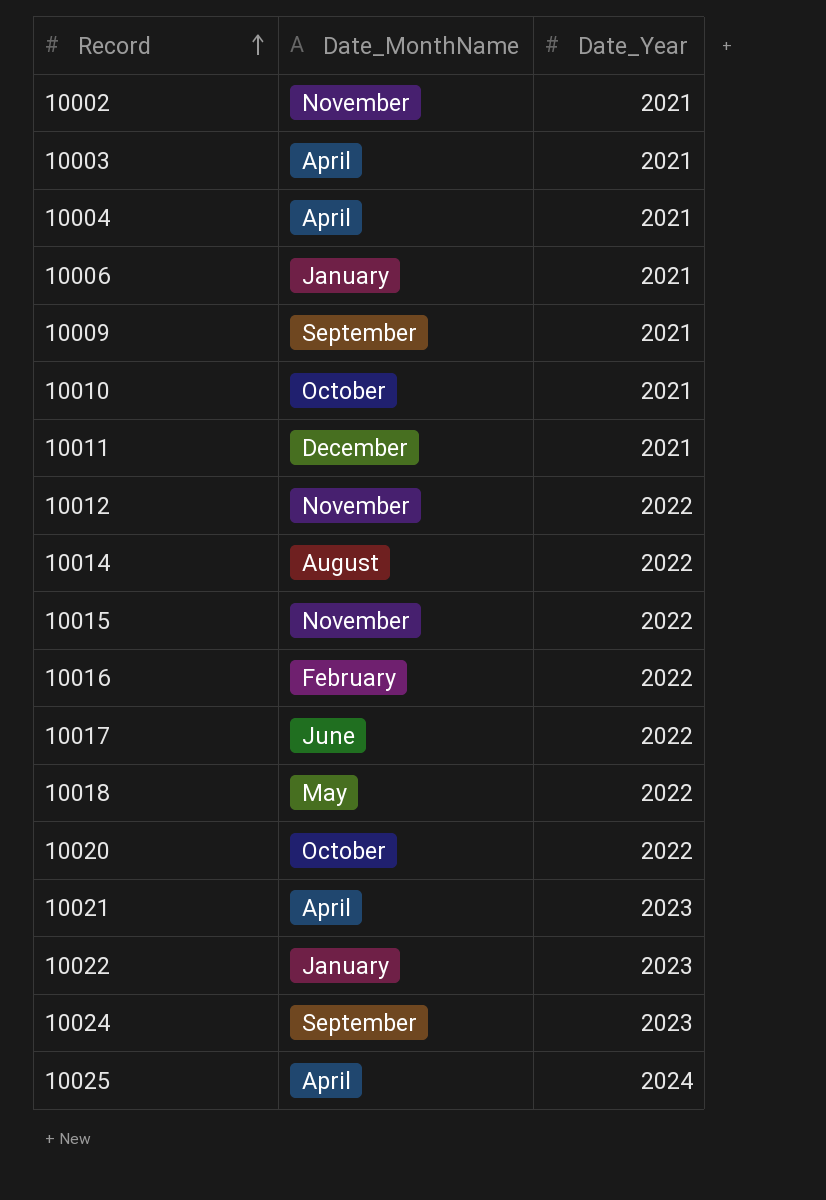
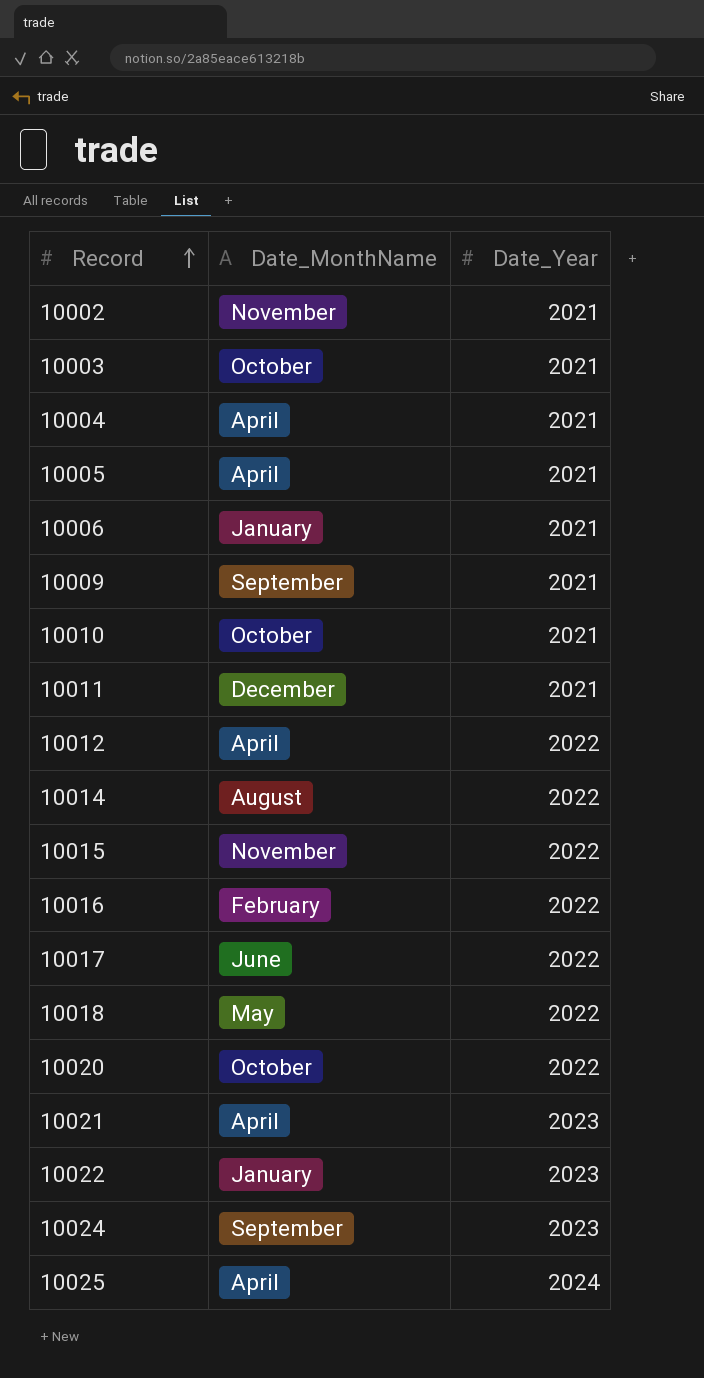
10003 | Date_MonthName: April -> October
row 10005: none -> April | 2021
10012 | Date_MonthName: November -> April

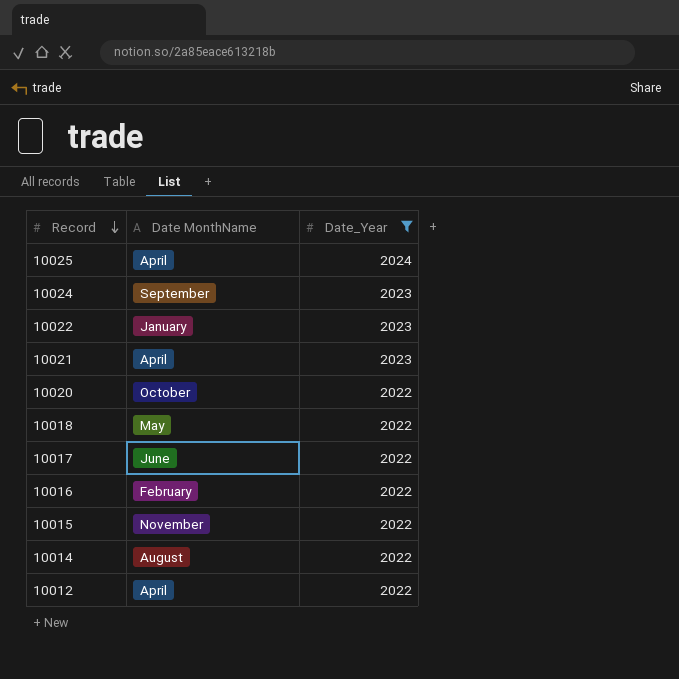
filter: none -> Date_Year != 2021
row order: Record ascending -> Record descending
column name: Date_MonthName -> Date MonthName

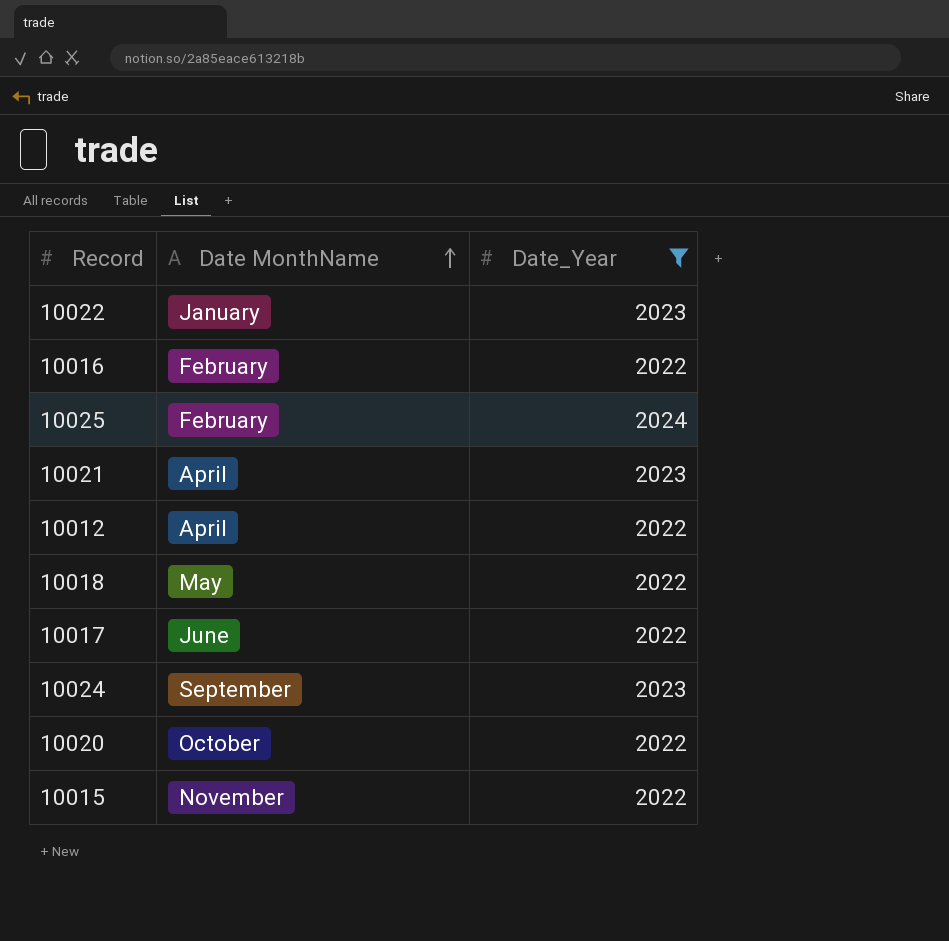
row order: Record descending -> Date MonthName ascending
row 10014: August | 2022 -> none
10025 | Date MonthName: April -> February

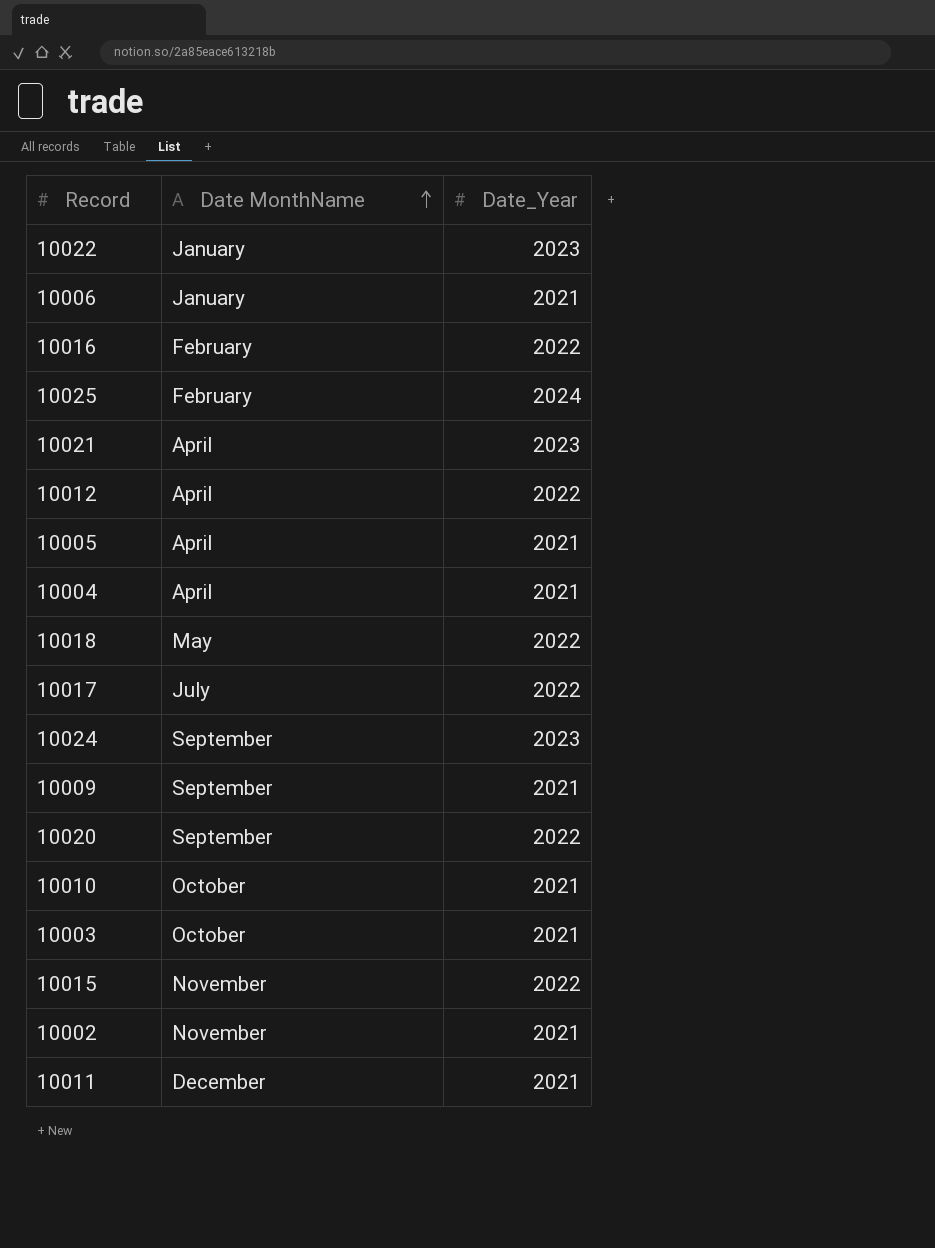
filter: Date_Year != 2021 -> none
10017 | Date MonthName: June -> July
10020 | Date MonthName: October -> September

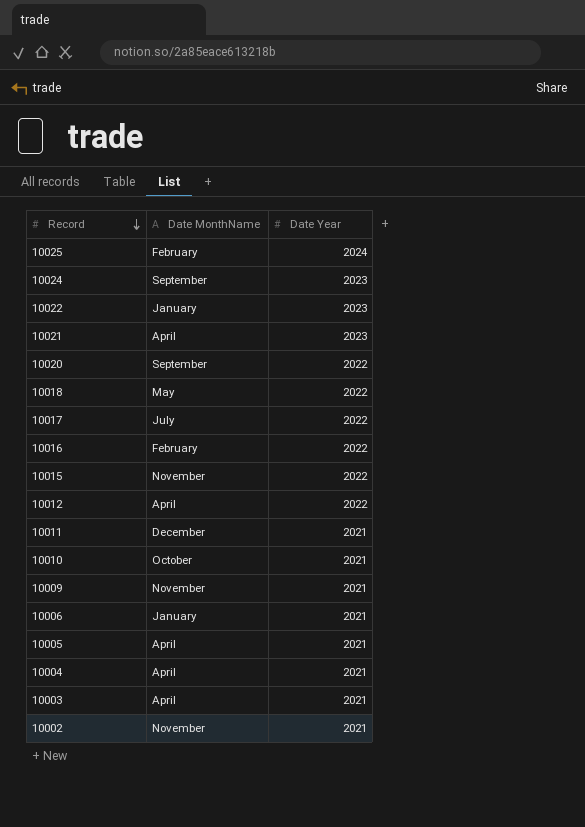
row order: Date MonthName ascending -> Record descending
column name: Date_Year -> Date Year
10009 | Date MonthName: September -> November
10003 | Date MonthName: October -> April

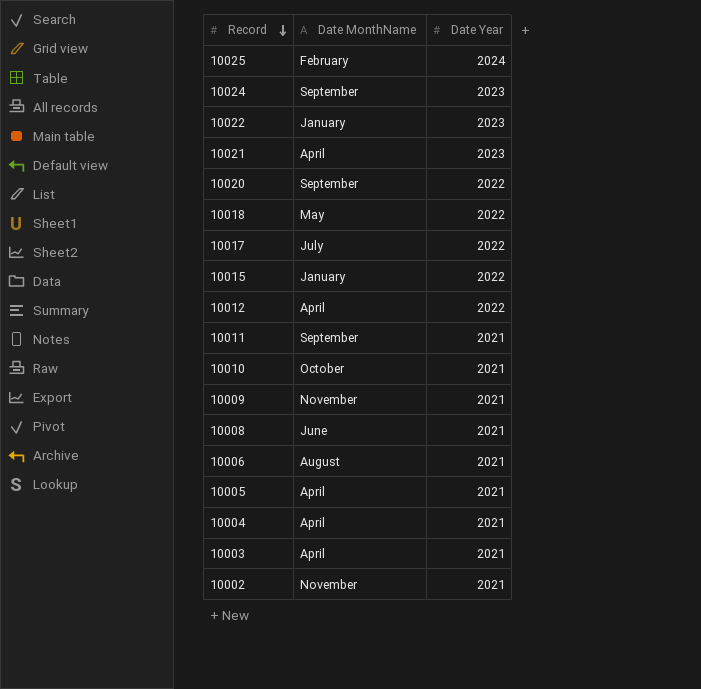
row 10016: February | 2022 -> none
10015 | Date MonthName: November -> January
10011 | Date MonthName: December -> September
row 10008: none -> June | 2021
10006 | Date MonthName: January -> August

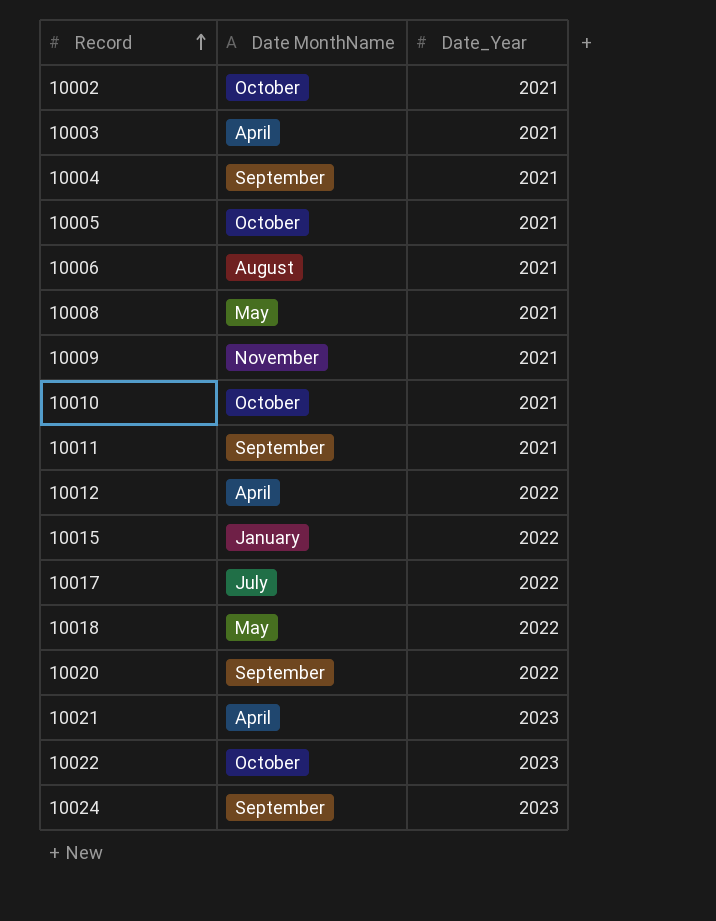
row order: Record descending -> Record ascending
column name: Date Year -> Date_Year
row 10025: February | 2024 -> none
10002 | Date MonthName: November -> October
10004 | Date MonthName: April -> September
10005 | Date MonthName: April -> October
10008 | Date MonthName: June -> May
10022 | Date MonthName: January -> October

